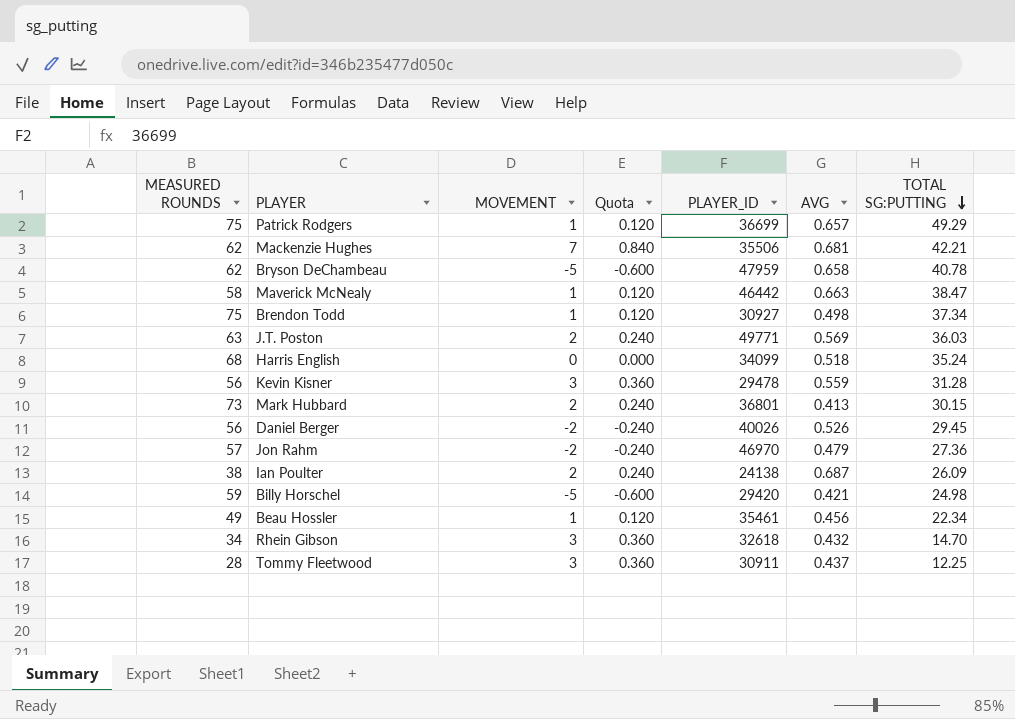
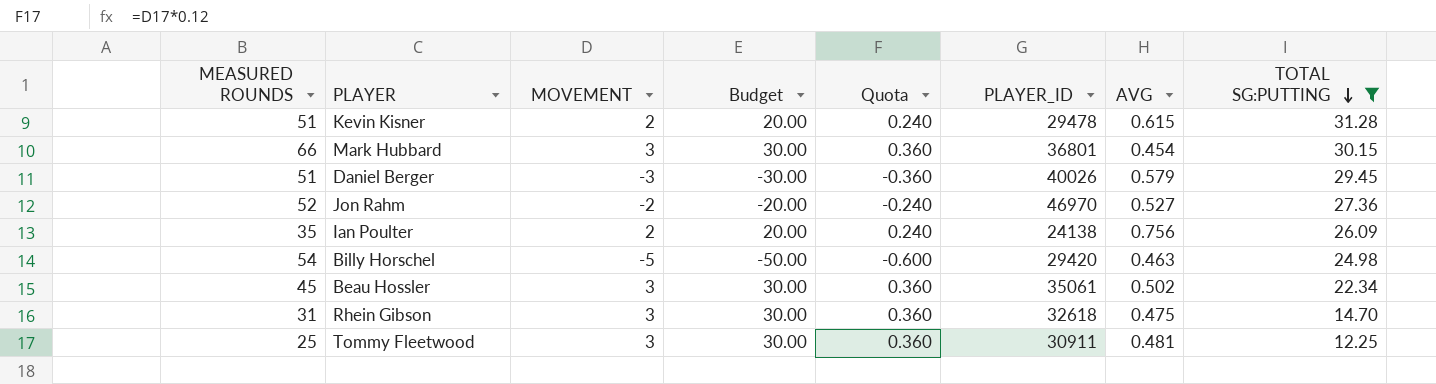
filter: none -> TOTAL SG:PUTTING <= 31.28
column Budget | formula: none -> [MOVEMENT] * 10
Kevin Kisner | MEASURED ROUNDS: 56 -> 51
Kevin Kisner | MOVEMENT: 3 -> 2
Kevin Kisner | Quota: 0.360 -> 0.240
Kevin Kisner | AVG: 0.559 -> 0.615
Mark Hubbard | MEASURED ROUNDS: 73 -> 66
Mark Hubbard | MOVEMENT: 2 -> 3
Mark Hubbard | Quota: 0.240 -> 0.360
Mark Hubbard | AVG: 0.413 -> 0.454
Daniel Berger | MEASURED ROUNDS: 56 -> 51
Daniel Berger | MOVEMENT: -2 -> -3
Daniel Berger | Quota: -0.240 -> -0.360
Daniel Berger | AVG: 0.526 -> 0.579
Jon Rahm | MEASURED ROUNDS: 57 -> 52
Jon Rahm | AVG: 0.479 -> 0.527
Ian Poulter | MEASURED ROUNDS: 38 -> 35
Ian Poulter | AVG: 0.687 -> 0.756
Billy Horschel | MEASURED ROUNDS: 59 -> 54
Billy Horschel | AVG: 0.421 -> 0.463
Beau Hossler | MEASURED ROUNDS: 49 -> 45
Beau Hossler | MOVEMENT: 1 -> 3
Beau Hossler | Quota: 0.120 -> 0.360
Beau Hossler | PLAYER_ID: 35461 -> 35061
Beau Hossler | AVG: 0.456 -> 0.502
Rhein Gibson | MEASURED ROUNDS: 34 -> 31
Rhein Gibson | AVG: 0.432 -> 0.475
Tommy Fleetwood | MEASURED ROUNDS: 28 -> 25
Tommy Fleetwood | AVG: 0.437 -> 0.481

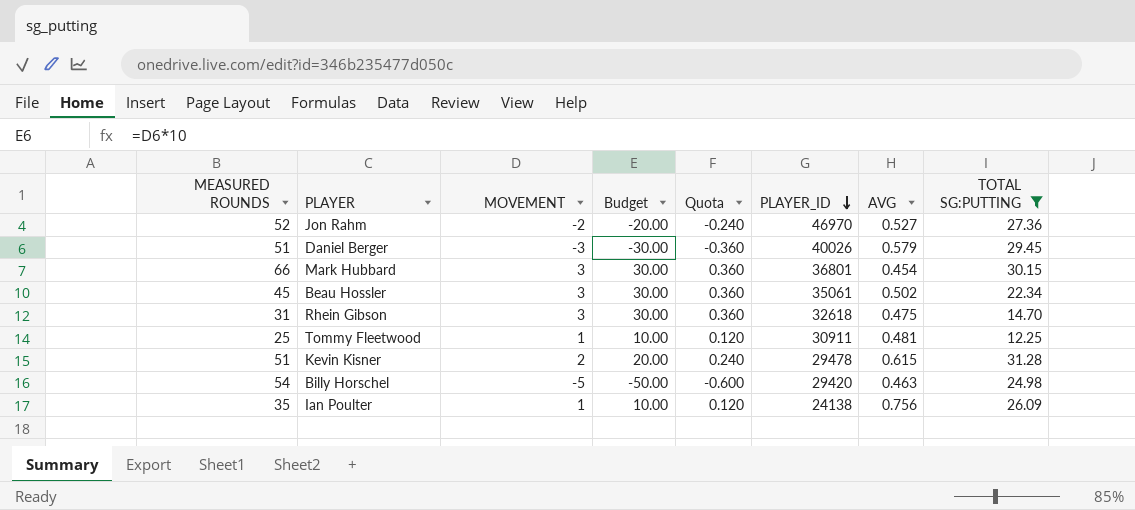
row order: TOTAL SG:PUTTING descending -> PLAYER_ID descending
Tommy Fleetwood | MOVEMENT: 3 -> 1
Tommy Fleetwood | Budget: 30.00 -> 10.00
Tommy Fleetwood | Quota: 0.360 -> 0.120
Ian Poulter | MOVEMENT: 2 -> 1
Ian Poulter | Budget: 20.00 -> 10.00
Ian Poulter | Quota: 0.240 -> 0.120

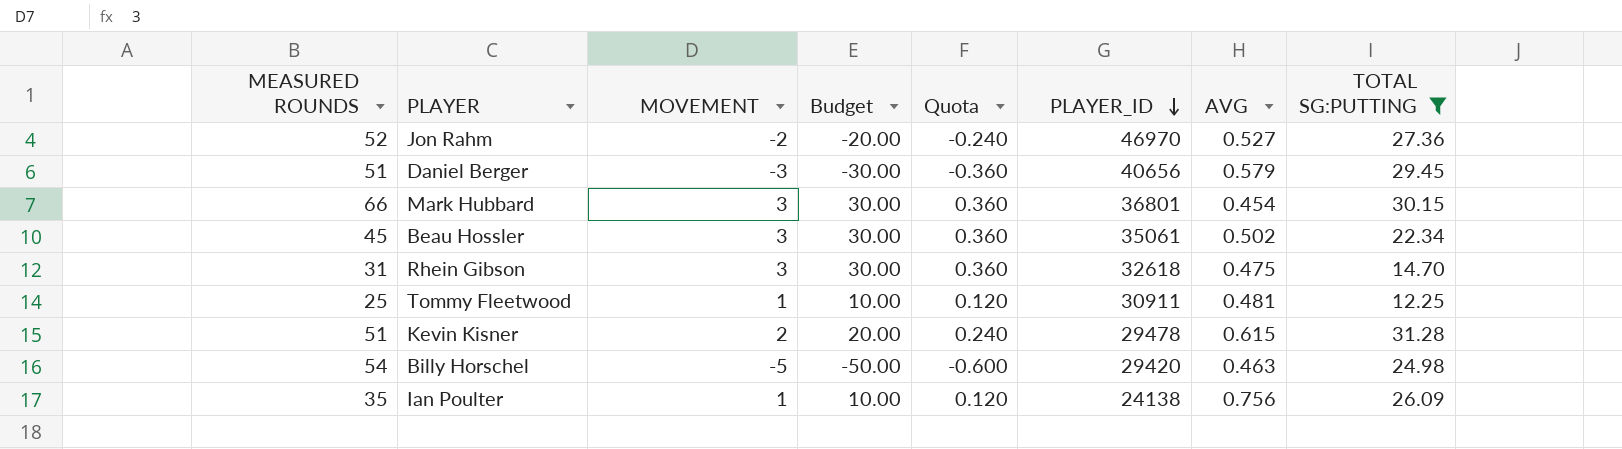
Daniel Berger | PLAYER_ID: 40026 -> 40656

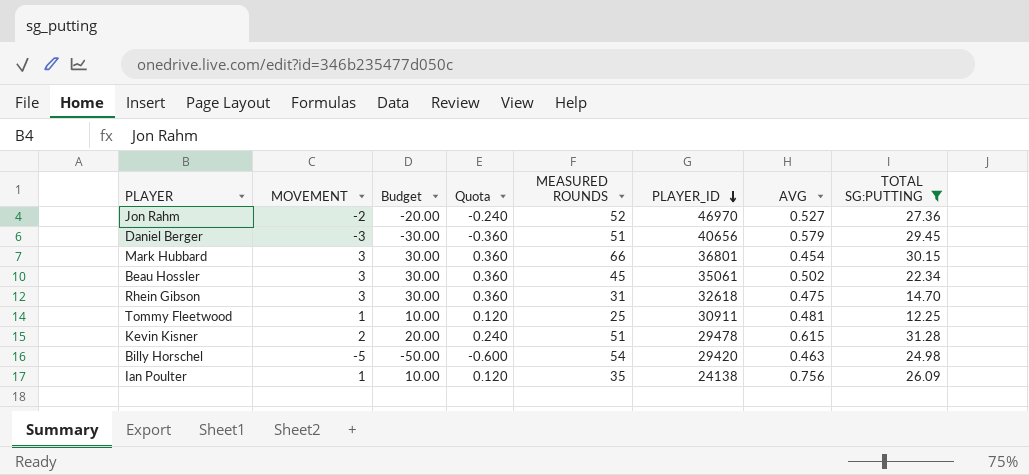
column MEASURED ROUNDS | position: 1 -> 5

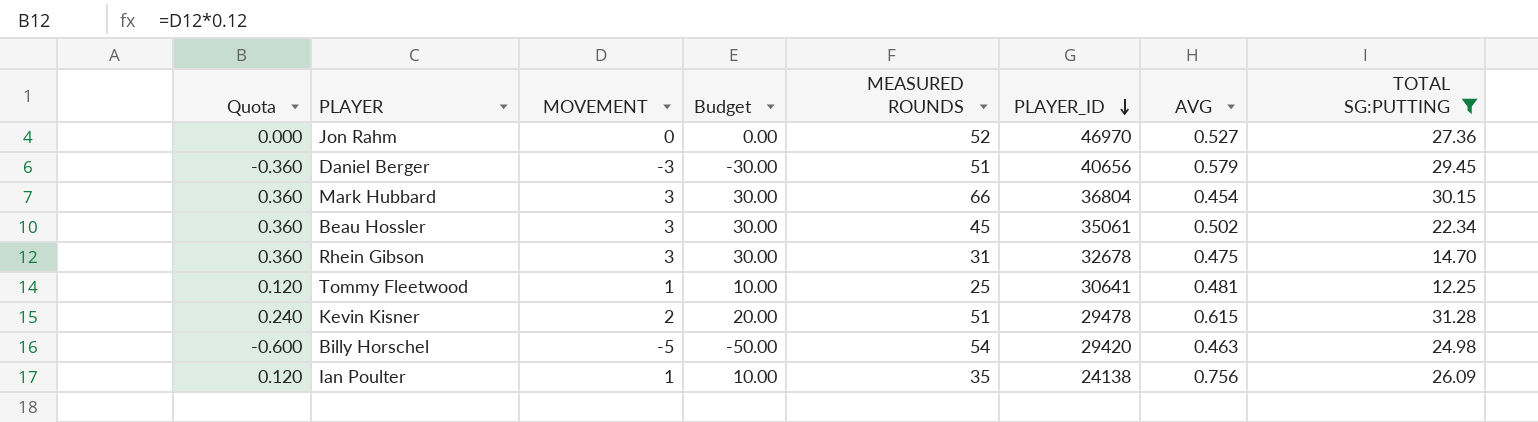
column Quota | position: 4 -> 1
Jon Rahm | Quota: -0.240 -> 0.000
Jon Rahm | MOVEMENT: -2 -> 0
Jon Rahm | Budget: -20.00 -> 0.00
Mark Hubbard | PLAYER_ID: 36801 -> 36804
Rhein Gibson | PLAYER_ID: 32618 -> 32678
Tommy Fleetwood | PLAYER_ID: 30911 -> 30641

